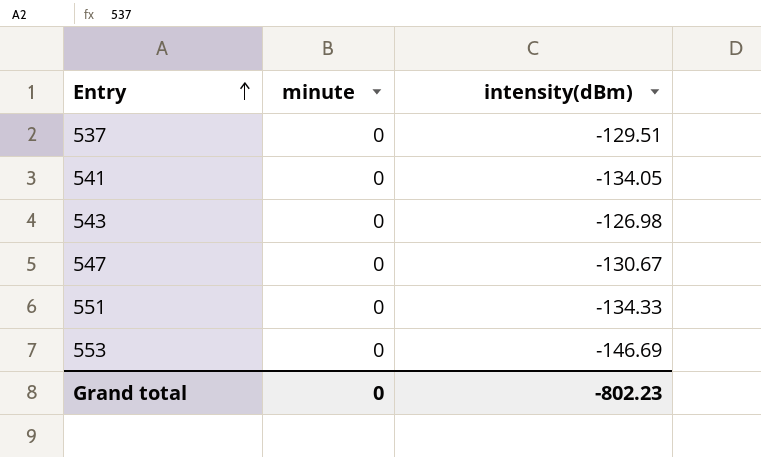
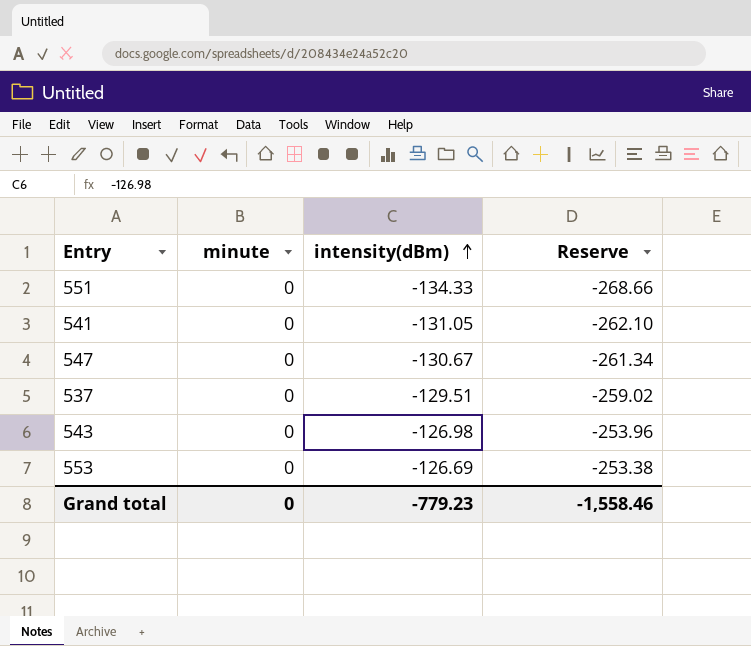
row order: Entry ascending -> intensity(dBm) ascending
column Reserve | formula: none -> [intensity(dBm)] * 2
541 | intensity(dBm): -134.05 -> -131.05
553 | intensity(dBm): -146.69 -> -126.69
Grand total | intensity(dBm): -802.23 -> -779.23

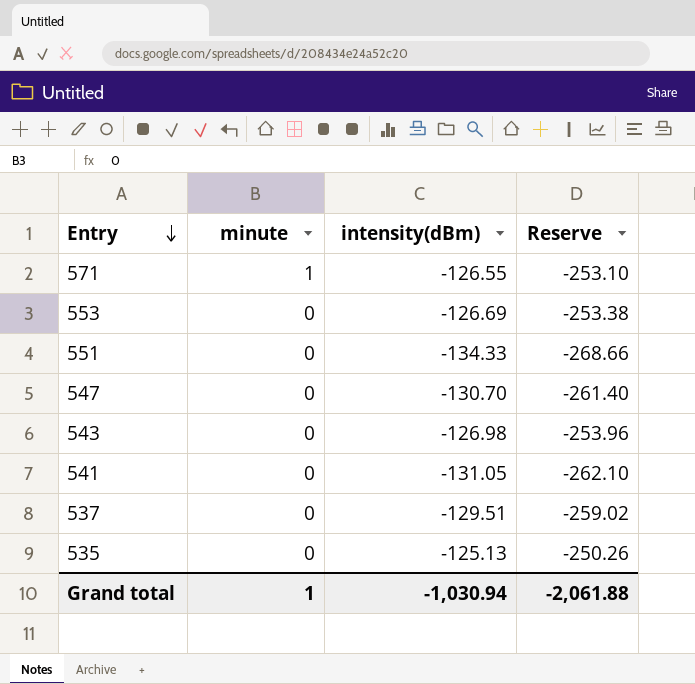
row order: intensity(dBm) ascending -> Entry descending
row 571: none -> 1 | -126.55 | -253.10
547 | intensity(dBm): -130.67 -> -130.70
547 | Reserve: -261.34 -> -261.40
row 535: none -> 0 | -125.13 | -250.26
Grand total | minute: 0 -> 1
Grand total | intensity(dBm): -779.23 -> -1,030.94
Grand total | Reserve: -1,558.46 -> -2,061.88

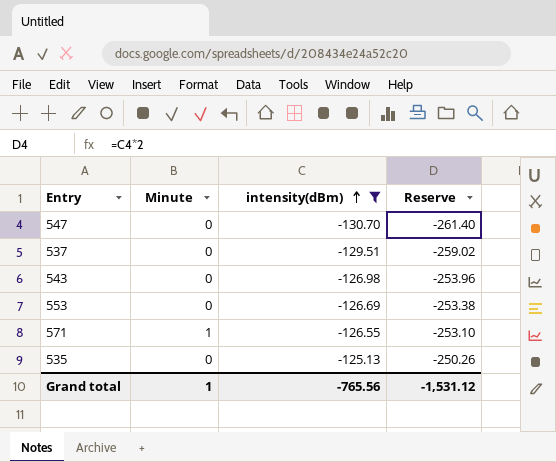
filter: none -> intensity(dBm) >= -130.70
row order: Entry descending -> intensity(dBm) ascending
column name: minute -> Minute
Grand total | intensity(dBm): -1,030.94 -> -765.56
Grand total | Reserve: -2,061.88 -> -1,531.12

